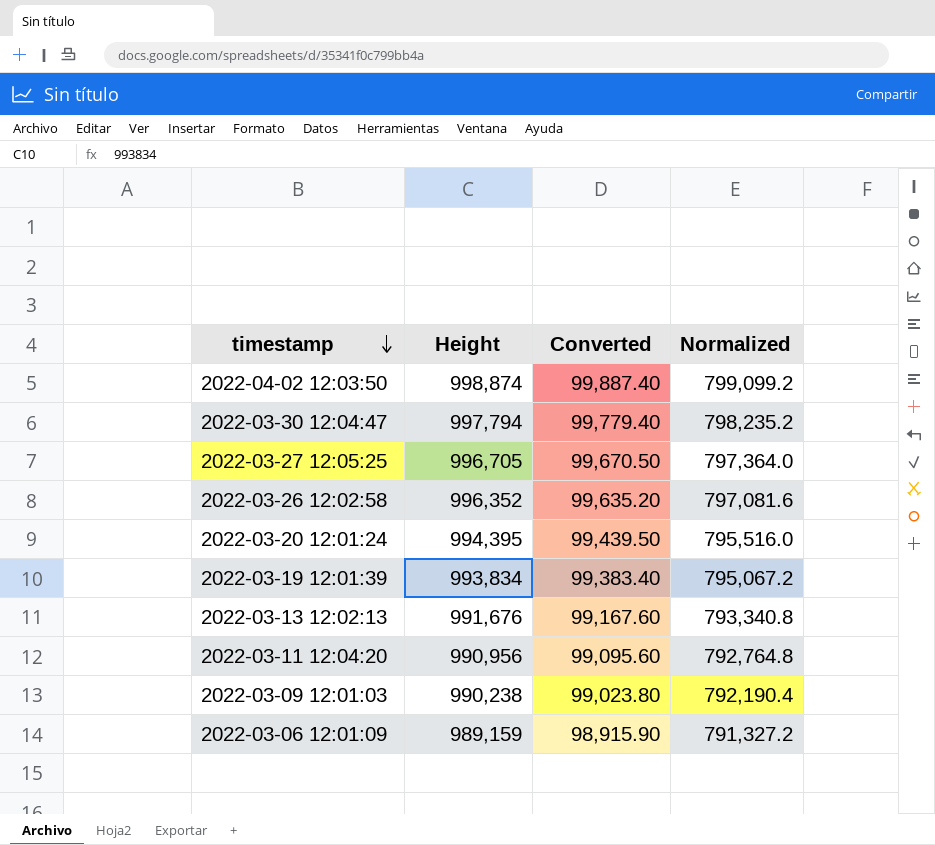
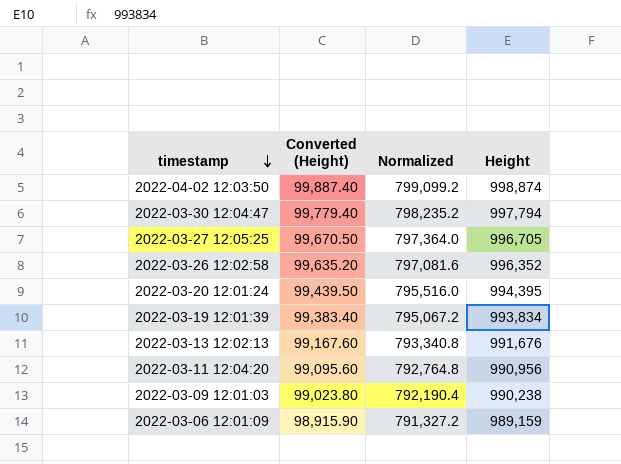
column name: Converted -> Converted (Height)
column Height | position: 2 -> 4

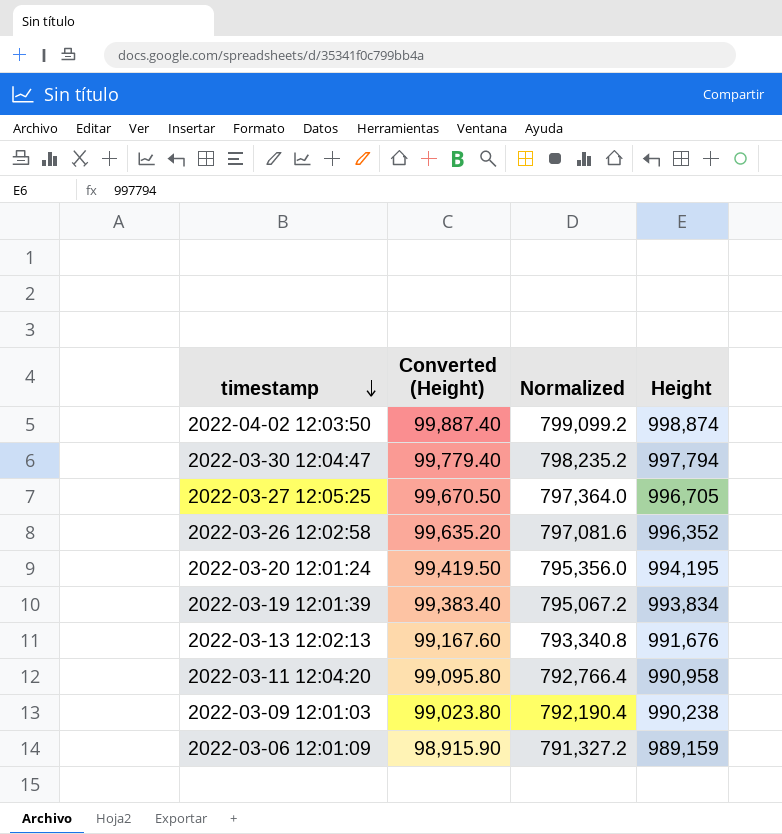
2022-03-20 12:01:24 | Converted (Height): 99,439.50 -> 99,419.50
2022-03-20 12:01:24 | Normalized: 795,516.0 -> 795,356.0
2022-03-20 12:01:24 | Height: 994,395 -> 994,195
2022-03-11 12:04:20 | Converted (Height): 99,095.60 -> 99,095.80
2022-03-11 12:04:20 | Normalized: 792,764.8 -> 792,766.4
2022-03-11 12:04:20 | Height: 990,956 -> 990,958

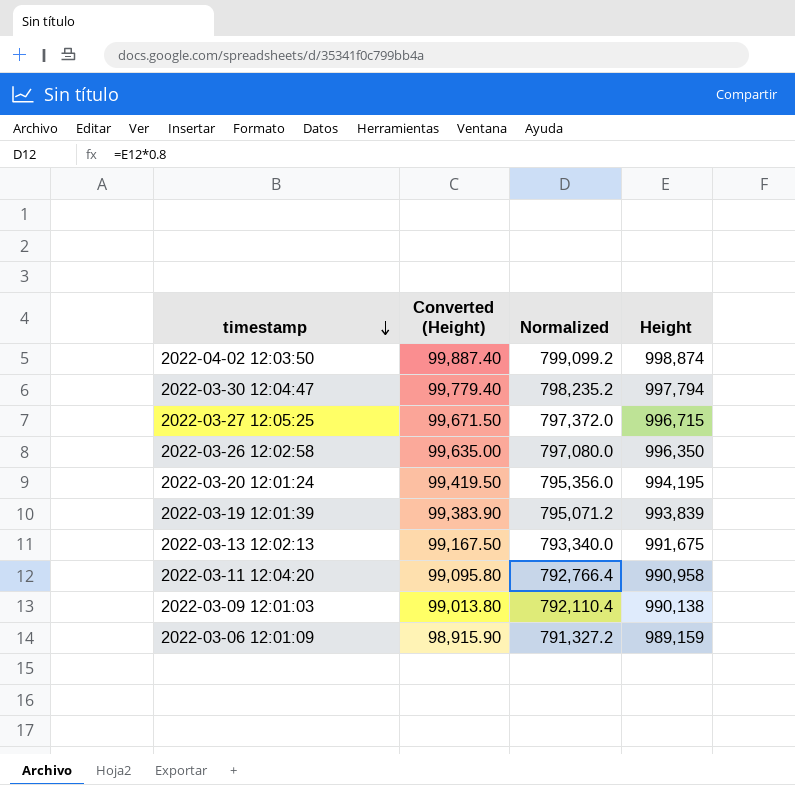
2022-03-27 12:05:25 | Converted (Height): 99,670.50 -> 99,671.50
2022-03-27 12:05:25 | Normalized: 797,364.0 -> 797,372.0
2022-03-27 12:05:25 | Height: 996,705 -> 996,715
2022-03-26 12:02:58 | Converted (Height): 99,635.20 -> 99,635.00
2022-03-26 12:02:58 | Normalized: 797,081.6 -> 797,080.0
2022-03-26 12:02:58 | Height: 996,352 -> 996,350
2022-03-19 12:01:39 | Converted (Height): 99,383.40 -> 99,383.90
2022-03-19 12:01:39 | Normalized: 795,067.2 -> 795,071.2
2022-03-19 12:01:39 | Height: 993,834 -> 993,839
2022-03-13 12:02:13 | Converted (Height): 99,167.60 -> 99,167.50
2022-03-13 12:02:13 | Normalized: 793,340.8 -> 793,340.0
2022-03-13 12:02:13 | Height: 991,676 -> 991,675
2022-03-09 12:01:03 | Converted (Height): 99,023.80 -> 99,013.80
2022-03-09 12:01:03 | Normalized: 792,190.4 -> 792,110.4
2022-03-09 12:01:03 | Height: 990,238 -> 990,138

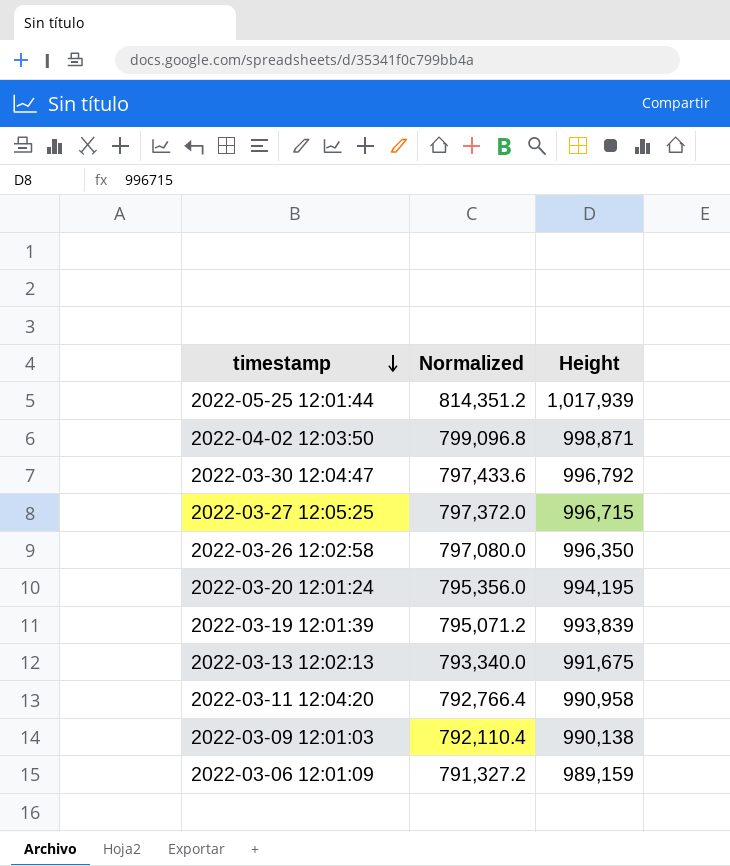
column Converted (Height) | formula: [Height] * 0.1 -> none
row 2022-05-25 12:01:44: none -> 814,351.2 | 1,017,939
2022-04-02 12:03:50 | Normalized: 799,099.2 -> 799,096.8
2022-04-02 12:03:50 | Height: 998,874 -> 998,871
2022-03-30 12:04:47 | Normalized: 798,235.2 -> 797,433.6
2022-03-30 12:04:47 | Height: 997,794 -> 996,792

